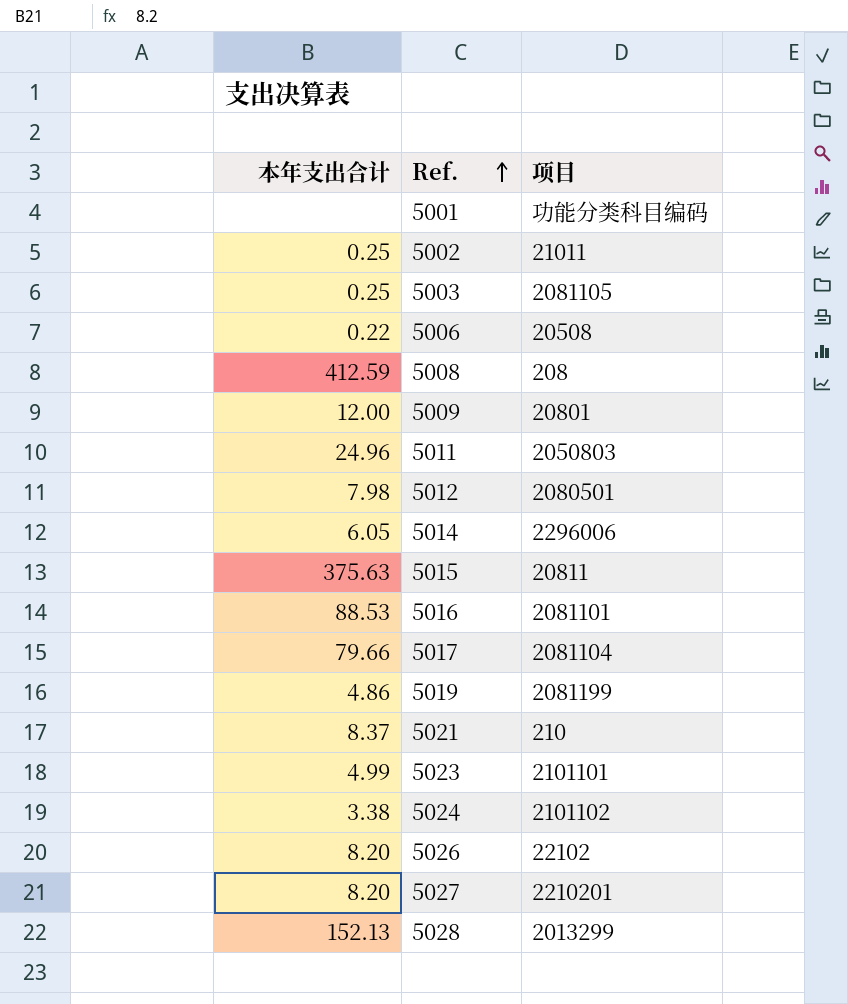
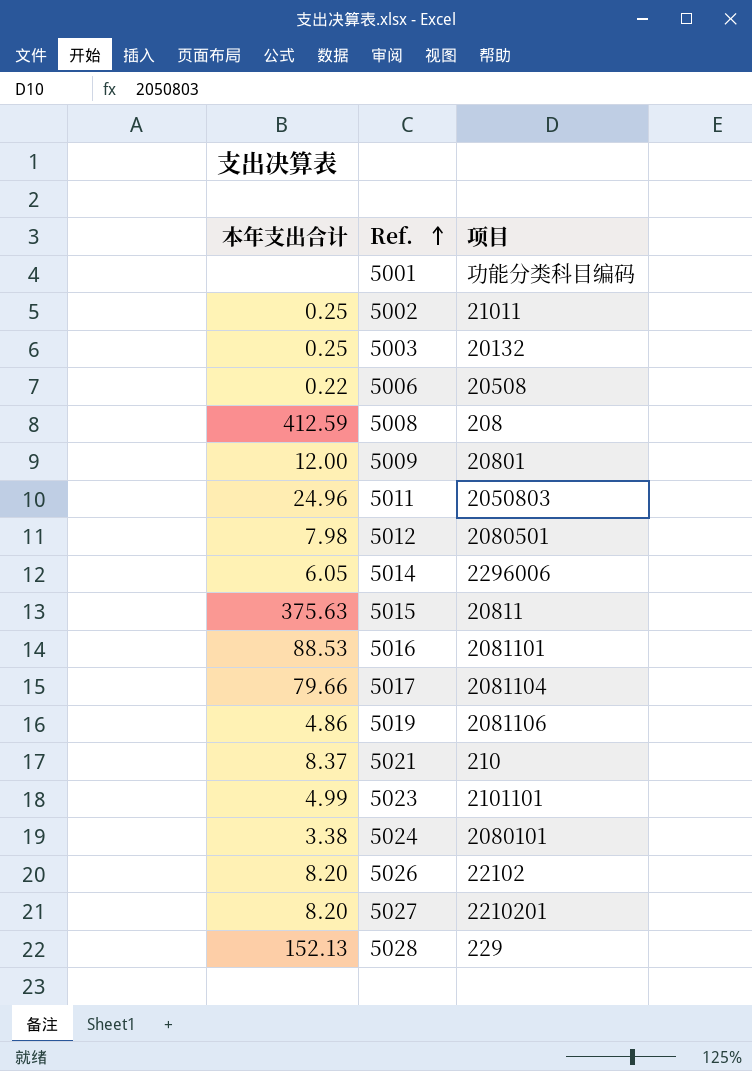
5003 | 项目: 2081105 -> 20132
5019 | 项目: 2081199 -> 2081106
5024 | 项目: 2101102 -> 2080101
5028 | 项目: 2013299 -> 229

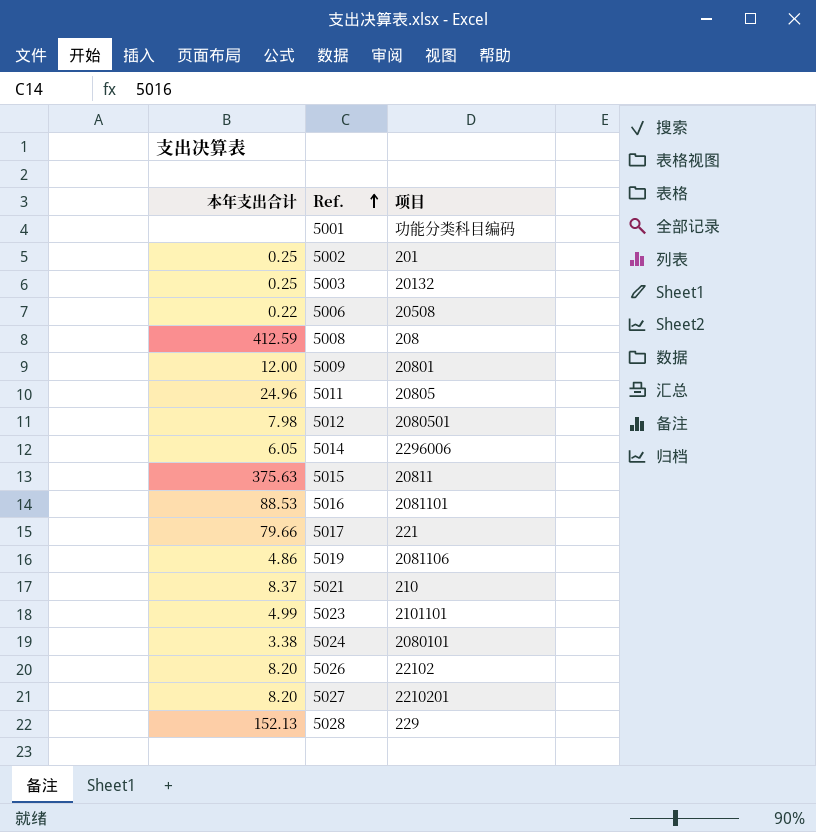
5002 | 项目: 21011 -> 201
5011 | 项目: 2050803 -> 20805
5017 | 项目: 2081104 -> 221

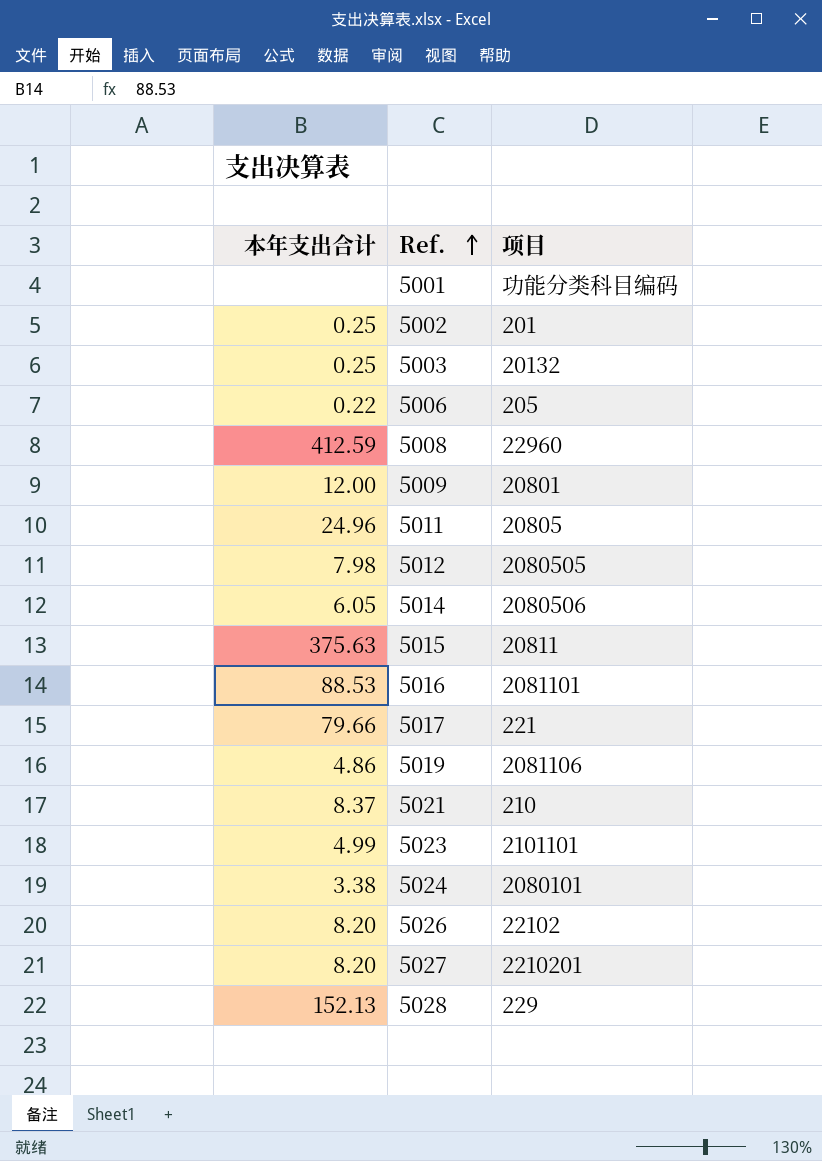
5006 | 项目: 20508 -> 205
5008 | 项目: 208 -> 22960
5012 | 项目: 2080501 -> 2080505
5014 | 项目: 2296006 -> 2080506

